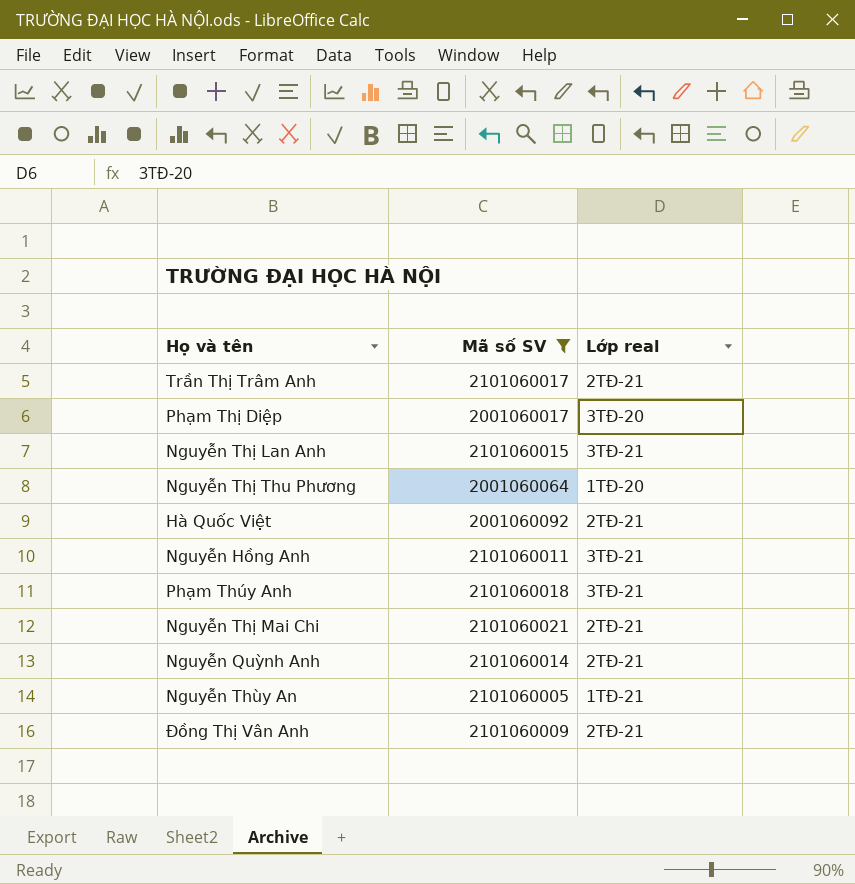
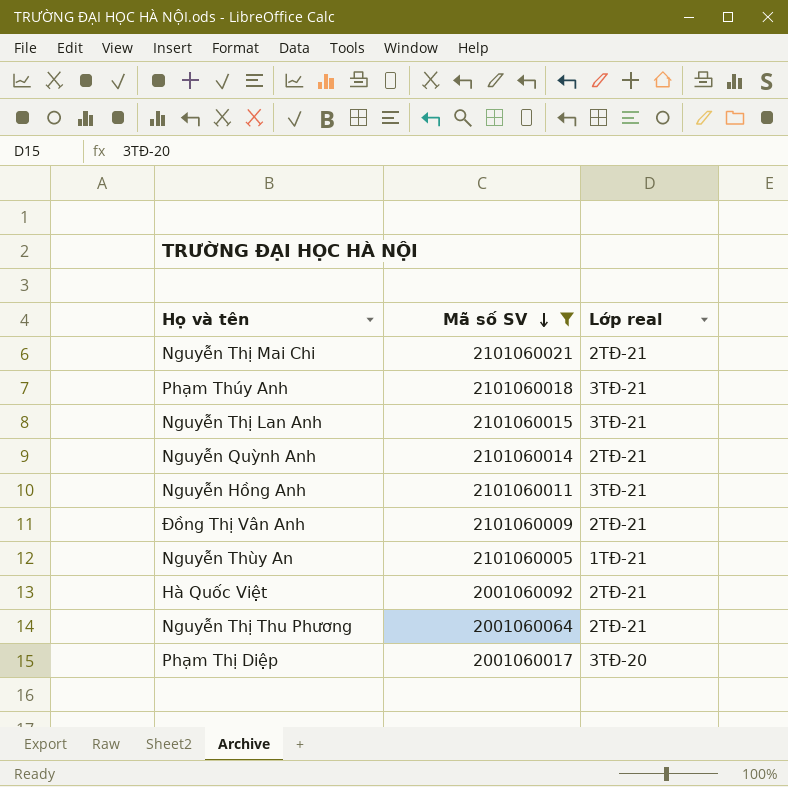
row order: none -> Mã số SV descending
row Trần Thị Trâm Anh: 2101060017 | 2TĐ-21 -> none
Nguyễn Thị Thu Phương | Lớp real: 1TĐ-20 -> 2TĐ-21

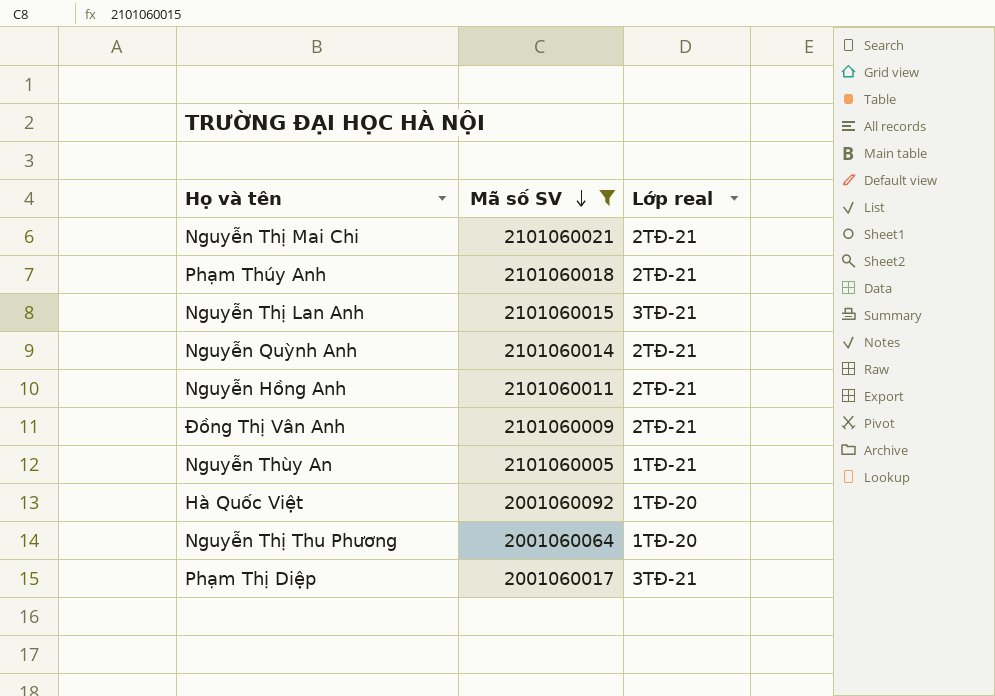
Phạm Thúy Anh | Lớp real: 3TĐ-21 -> 2TĐ-21
Nguyễn Hồng Anh | Lớp real: 3TĐ-21 -> 2TĐ-21
Hà Quốc Việt | Lớp real: 2TĐ-21 -> 1TĐ-20
Nguyễn Thị Thu Phương | Lớp real: 2TĐ-21 -> 1TĐ-20
Phạm Thị Diệp | Lớp real: 3TĐ-20 -> 3TĐ-21

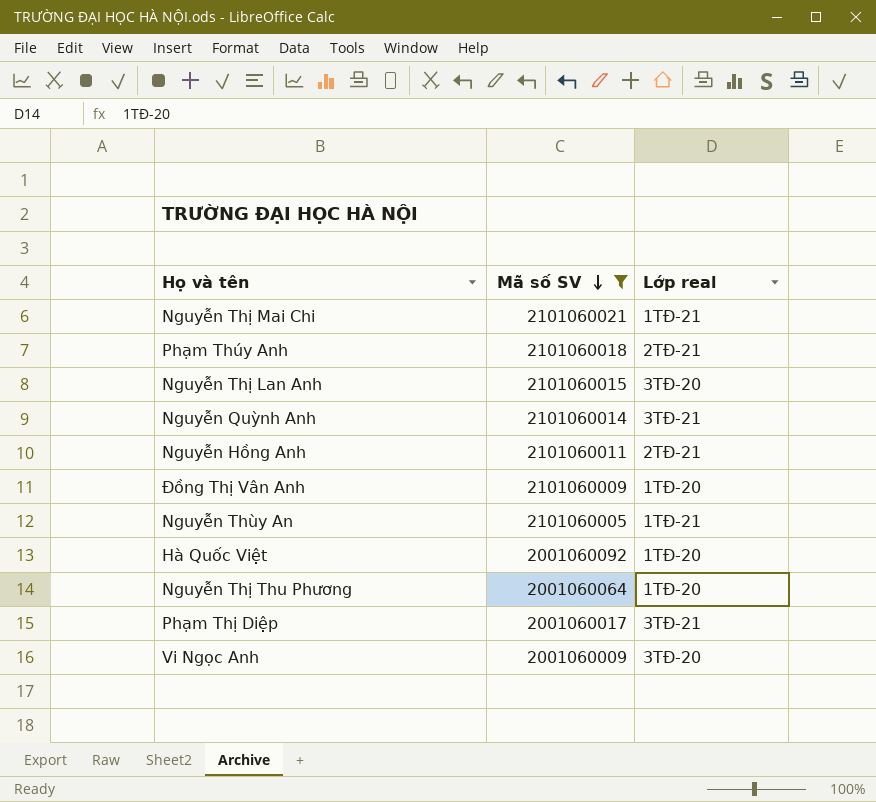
Nguyễn Thị Mai Chi | Lớp real: 2TĐ-21 -> 1TĐ-21
Nguyễn Thị Lan Anh | Lớp real: 3TĐ-21 -> 3TĐ-20
Nguyễn Quỳnh Anh | Lớp real: 2TĐ-21 -> 3TĐ-21
Đồng Thị Vân Anh | Lớp real: 2TĐ-21 -> 1TĐ-20
row Vi Ngọc Anh: none -> 2001060009 | 3TĐ-20

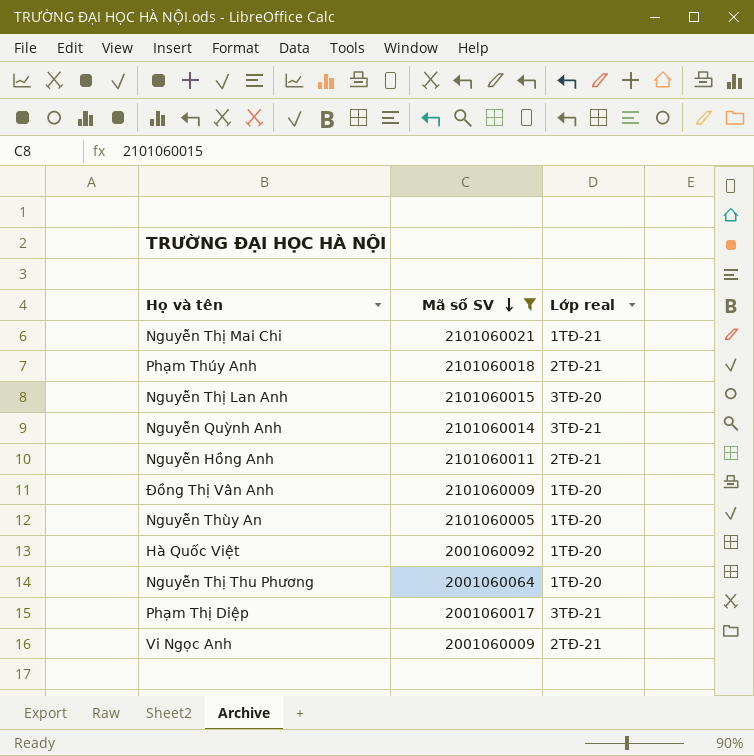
Nguyễn Thùy An | Lớp real: 1TĐ-21 -> 1TĐ-20
Vi Ngọc Anh | Lớp real: 3TĐ-20 -> 2TĐ-21

